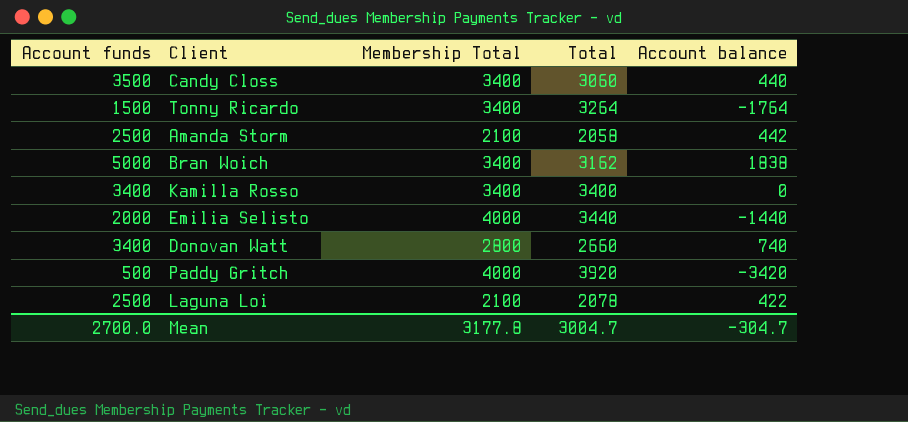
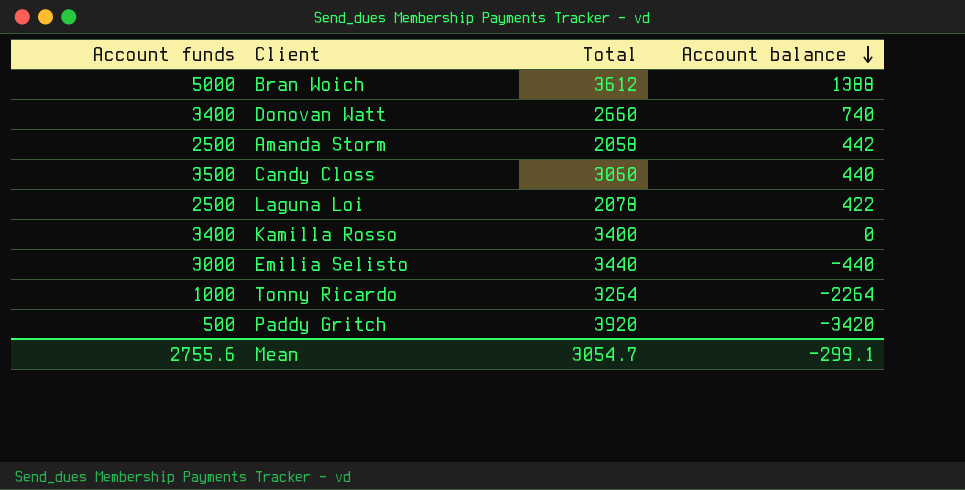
row order: none -> Account balance descending
column Membership Total | position: 3 -> none
Bran Woich | Total: 3162 -> 3612
Bran Woich | Account balance: 1838 -> 1388
Emilia Selisto | Account funds: 2000 -> 3000
Emilia Selisto | Account balance: -1440 -> -440
Tonny Ricardo | Account funds: 1500 -> 1000
Tonny Ricardo | Account balance: -1764 -> -2264
Mean | Account funds: 2700.0 -> 2755.6
Mean | Total: 3004.7 -> 3054.7
Mean | Account balance: -304.7 -> -299.1

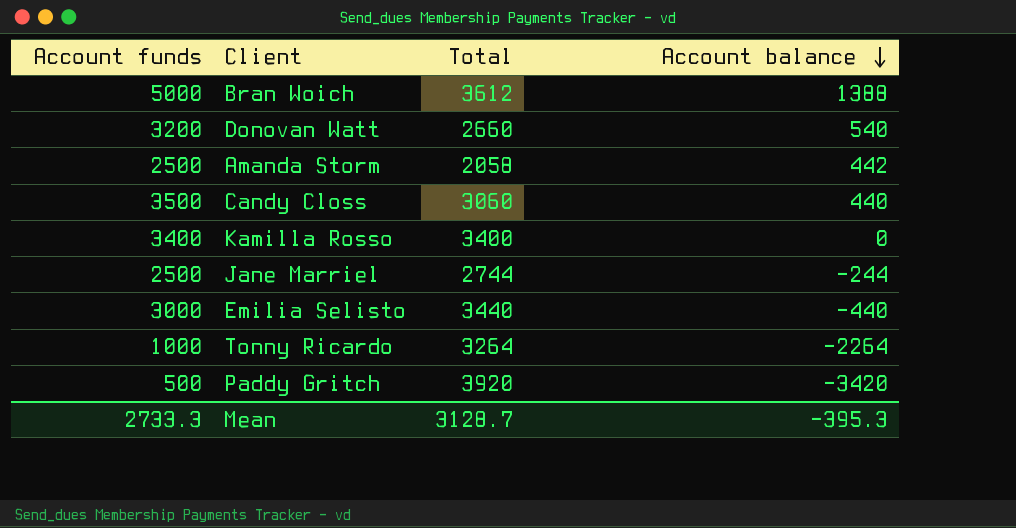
row Laguna Loi: 2500 | 2078 | 422 -> none
Donovan Watt | Account funds: 3400 -> 3200
Donovan Watt | Account balance: 740 -> 540
row Jane Marriel: none -> 2500 | 2744 | -244
Mean | Account funds: 2755.6 -> 2733.3
Mean | Total: 3054.7 -> 3128.7
Mean | Account balance: -299.1 -> -395.3

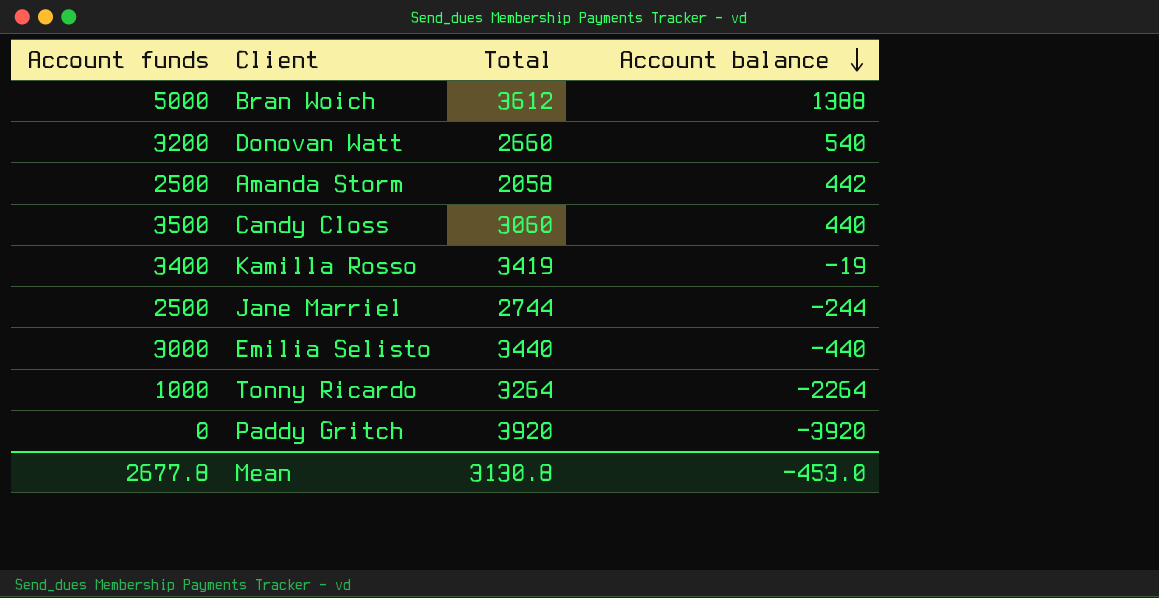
Kamilla Rosso | Total: 3400 -> 3419
Kamilla Rosso | Account balance: 0 -> -19
Paddy Gritch | Account funds: 500 -> 0
Paddy Gritch | Account balance: -3420 -> -3920
Mean | Account funds: 2733.3 -> 2677.8
Mean | Total: 3128.7 -> 3130.8
Mean | Account balance: -395.3 -> -453.0

